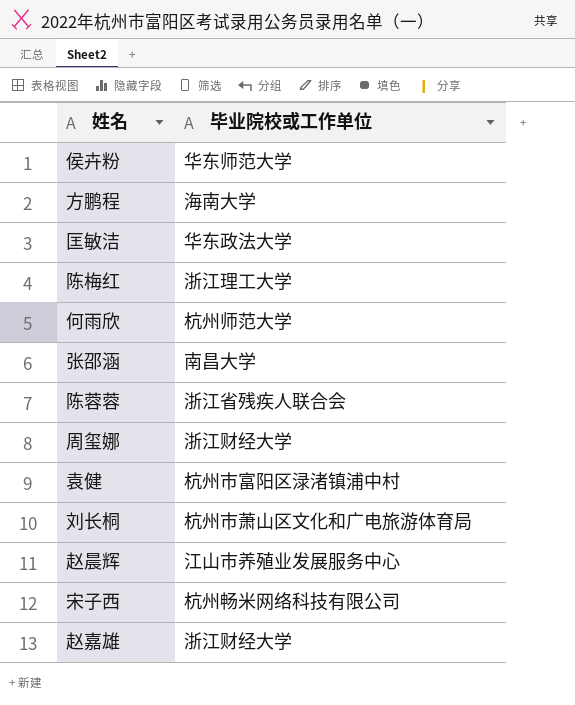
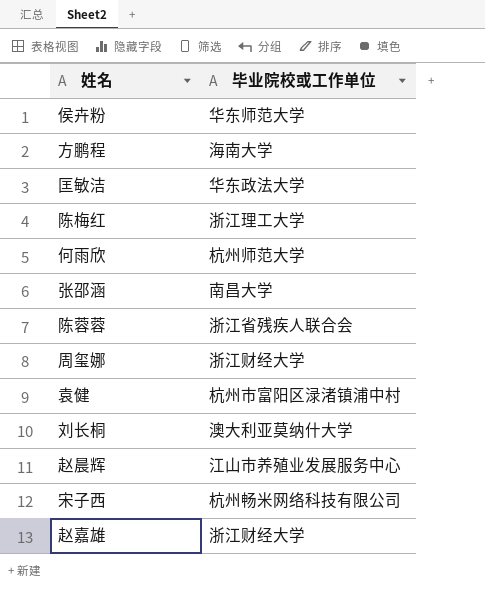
刘长桐 | 毕业院校或工作单位: 杭州市萧山区文化和广电旅游体育局 -> 澳大利亚莫纳什大学

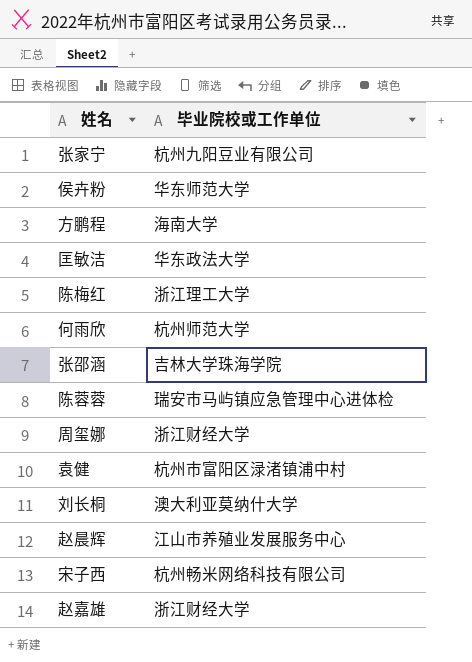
row 张家宁: none -> 杭州九阳豆业有限公司
张邵涵 | 毕业院校或工作单位: 南昌大学 -> 吉林大学珠海学院
陈蓉蓉 | 毕业院校或工作单位: 浙江省残疾人联合会 -> 瑞安市马屿镇应急管理中心进体检

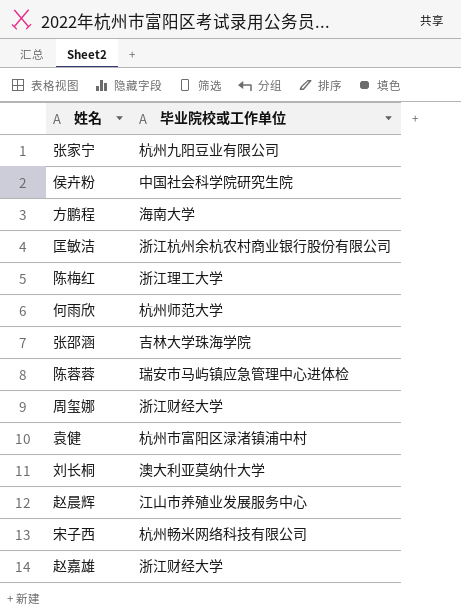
侯卉粉 | 毕业院校或工作单位: 华东师范大学 -> 中国社会科学院研究生院
匡敏洁 | 毕业院校或工作单位: 华东政法大学 -> 浙江杭州余杭农村商业银行股份有限公司

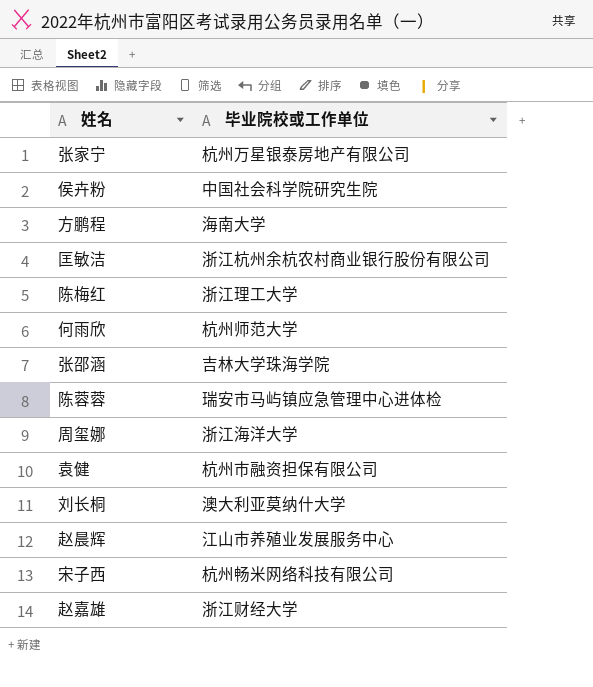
张家宁 | 毕业院校或工作单位: 杭州九阳豆业有限公司 -> 杭州万星银泰房地产有限公司
周玺娜 | 毕业院校或工作单位: 浙江财经大学 -> 浙江海洋大学
袁健 | 毕业院校或工作单位: 杭州市富阳区渌渚镇浦中村 -> 杭州市融资担保有限公司

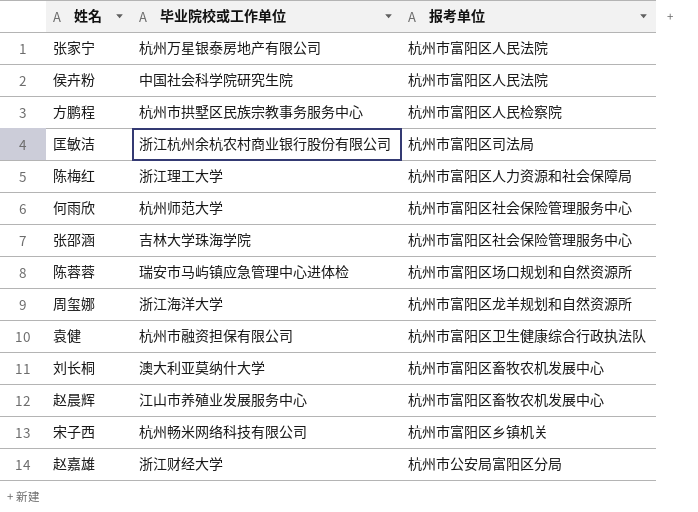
column 报考单位 | position: none -> 3
方鹏程 | 毕业院校或工作单位: 海南大学 -> 杭州市拱墅区民族宗教事务服务中心

